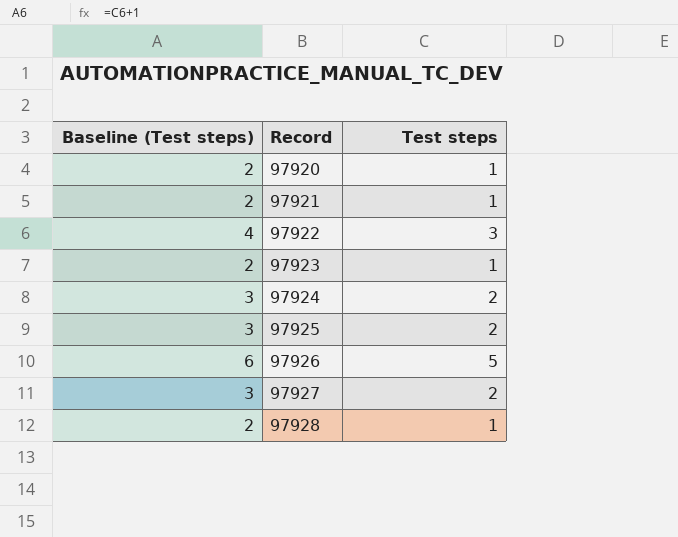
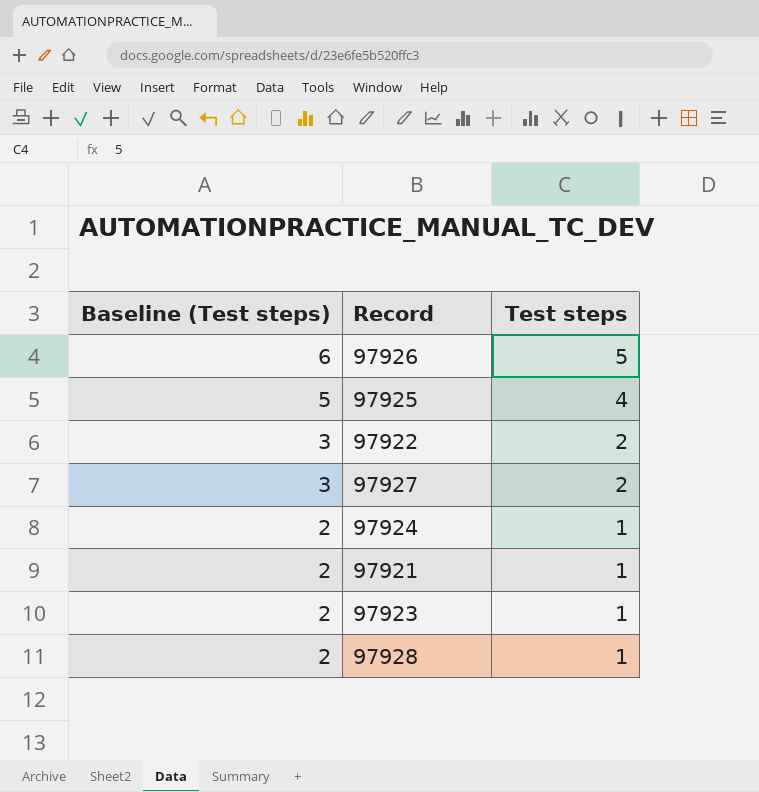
row order: Record ascending -> Baseline (Test steps) descending
row 97920: 2 | 1 -> none
97925 | Baseline (Test steps): 3 -> 5
97925 | Test steps: 2 -> 4
97922 | Baseline (Test steps): 4 -> 3
97922 | Test steps: 3 -> 2
97924 | Baseline (Test steps): 3 -> 2
97924 | Test steps: 2 -> 1

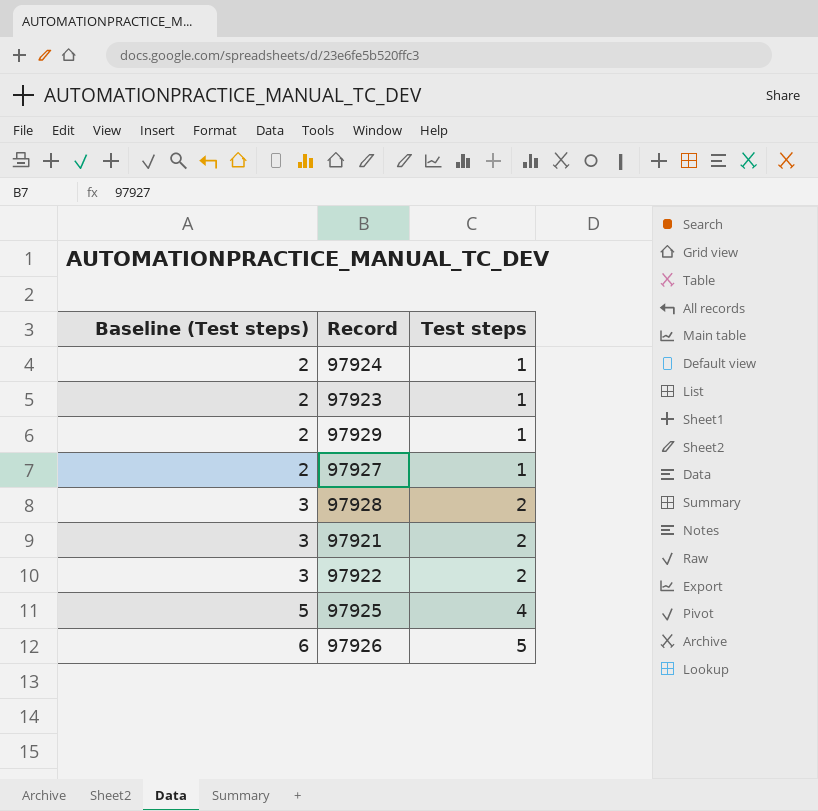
row order: Baseline (Test steps) descending -> Baseline (Test steps) ascending
row 97929: none -> 2 | 1
97927 | Baseline (Test steps): 3 -> 2
97927 | Test steps: 2 -> 1
97928 | Baseline (Test steps): 2 -> 3
97928 | Test steps: 1 -> 2
97921 | Baseline (Test steps): 2 -> 3
97921 | Test steps: 1 -> 2

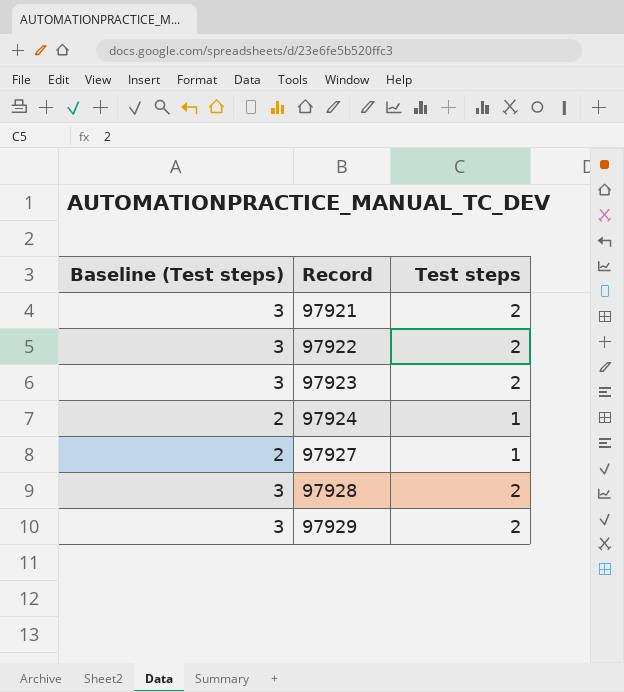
row order: Baseline (Test steps) ascending -> Record ascending
row 97925: 5 | 4 -> none
row 97926: 6 | 5 -> none
97923 | Baseline (Test steps): 2 -> 3
97923 | Test steps: 1 -> 2
97929 | Baseline (Test steps): 2 -> 3
97929 | Test steps: 1 -> 2

